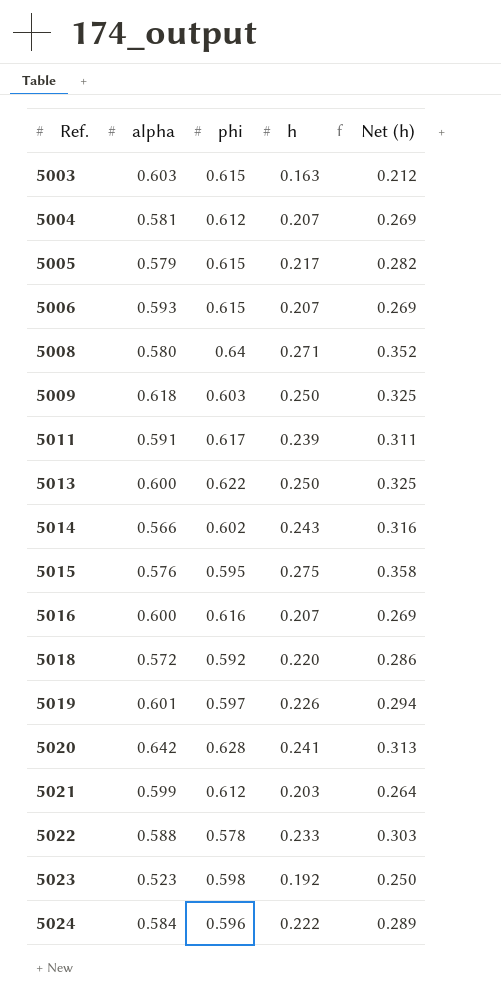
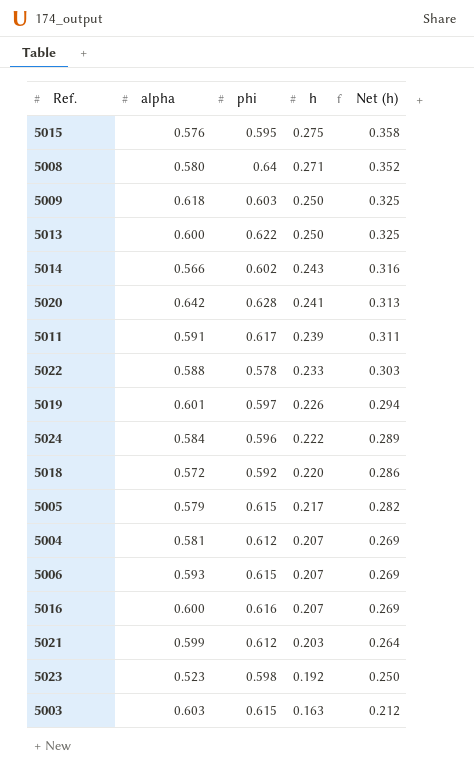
row order: Ref. ascending -> h descending

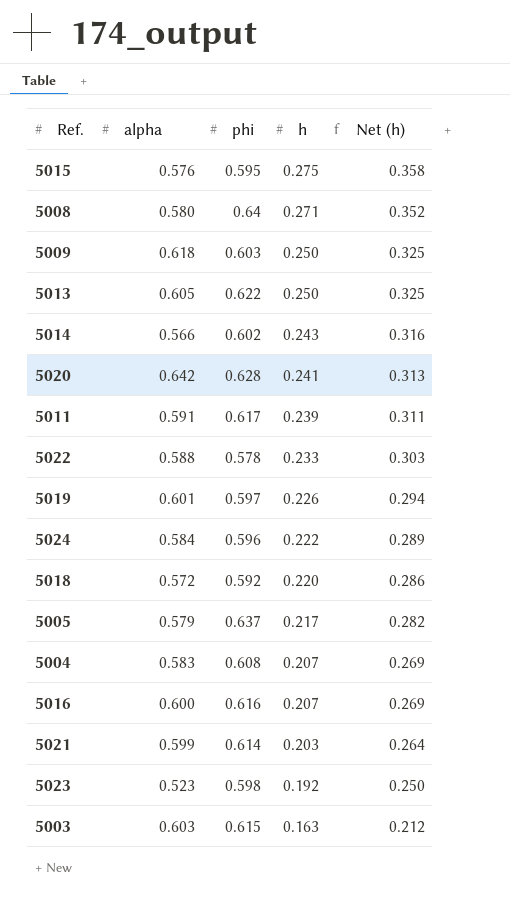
row 5006: 0.593 | 0.615 | 0.207 | 0.269 -> none
5013 | alpha: 0.600 -> 0.605
5005 | phi: 0.615 -> 0.637
5004 | alpha: 0.581 -> 0.583
5004 | phi: 0.612 -> 0.608
5021 | phi: 0.612 -> 0.614

